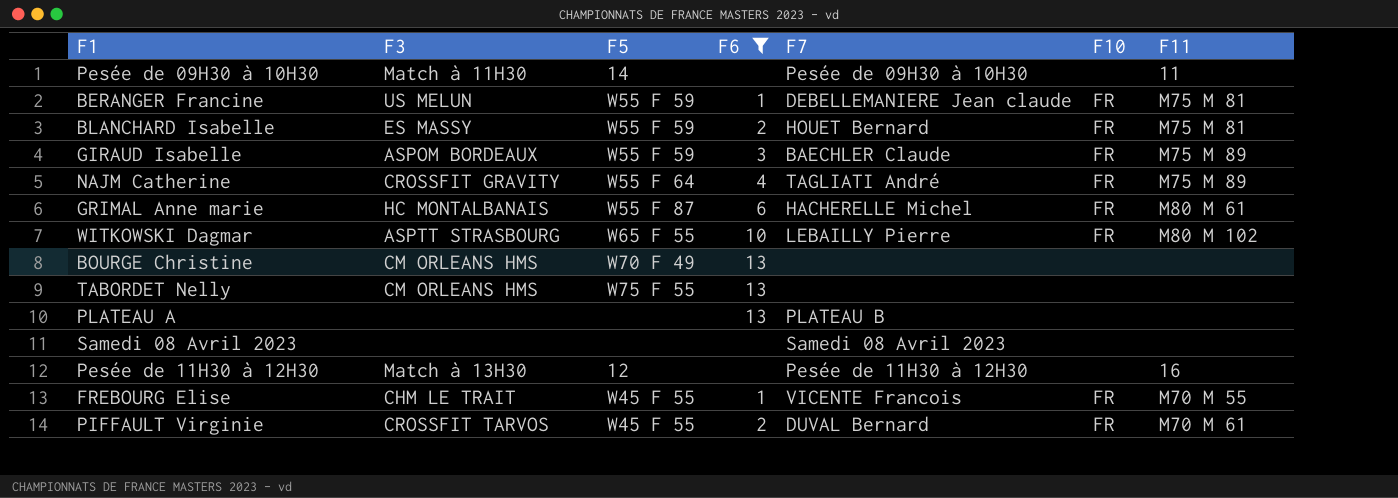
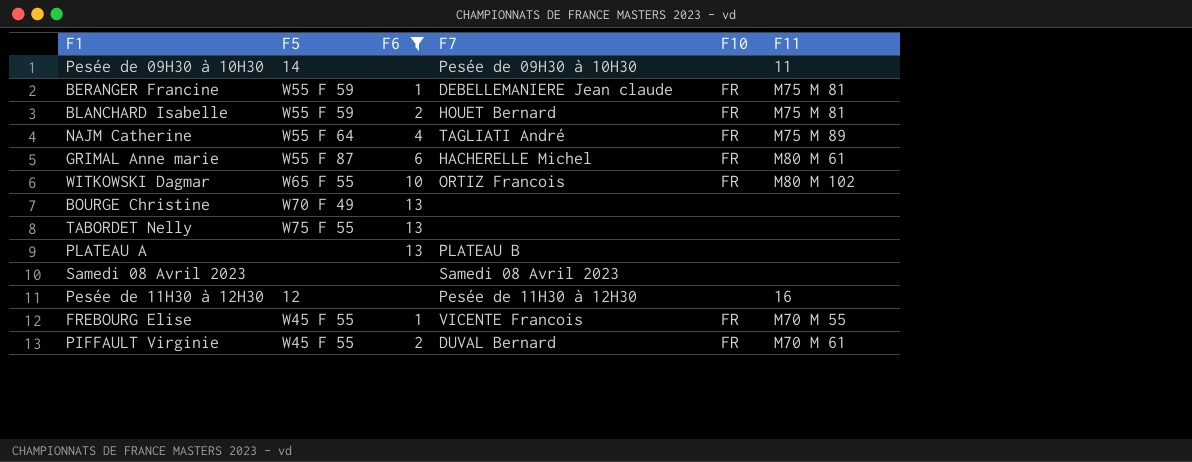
column F3 | position: 2 -> none
row GIRAUD Isabelle: ASPOM BORDEAUX | W55 F 59 | 3 | BAECHLER Claude | FR | M75 M 89 -> none
WITKOWSKI Dagmar | F7: LEBAILLY Pierre -> ORTIZ Francois

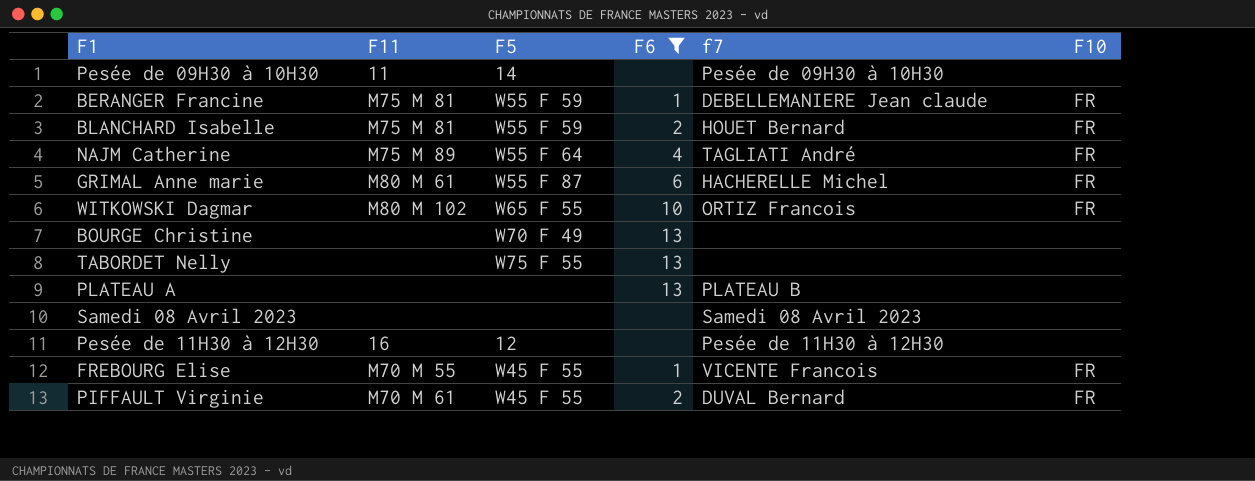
column F11 | position: 6 -> 2
column name: F7 -> f7

